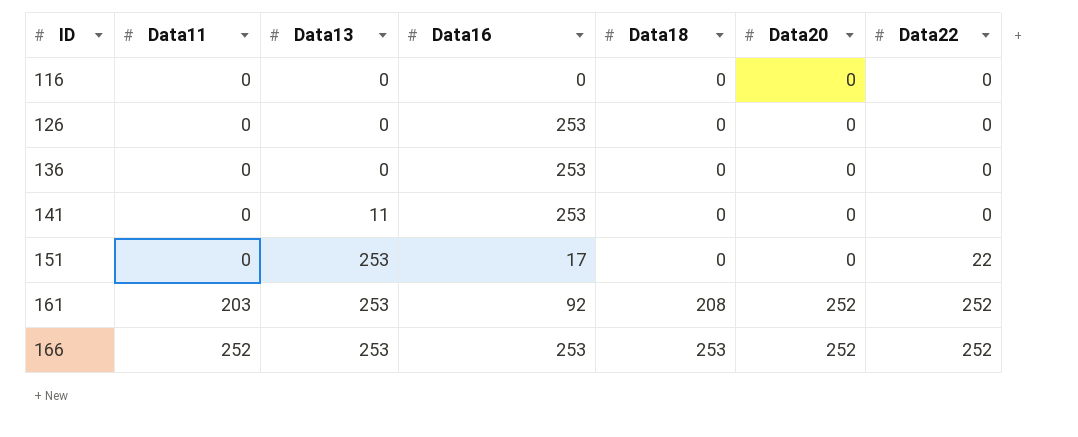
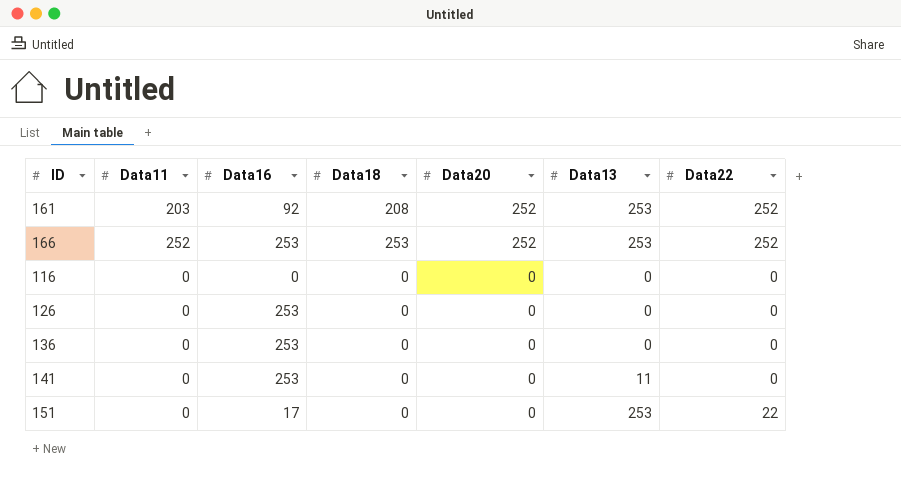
row order: ID ascending -> Data20 descending
column Data13 | position: 3 -> 6

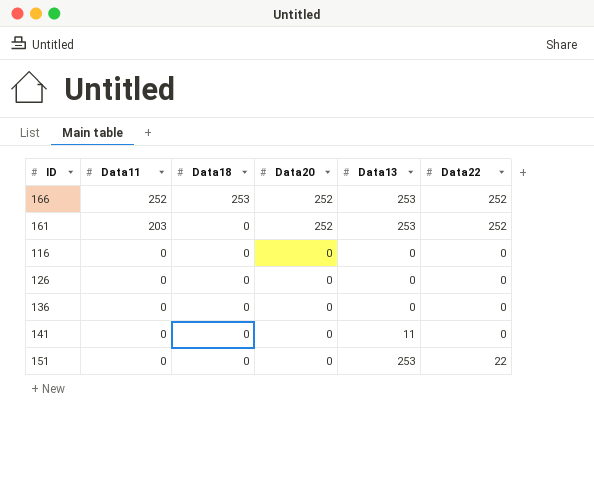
row order: Data20 descending -> Data11 descending
column Data16 | position: 3 -> none
161 | Data18: 208 -> 0

